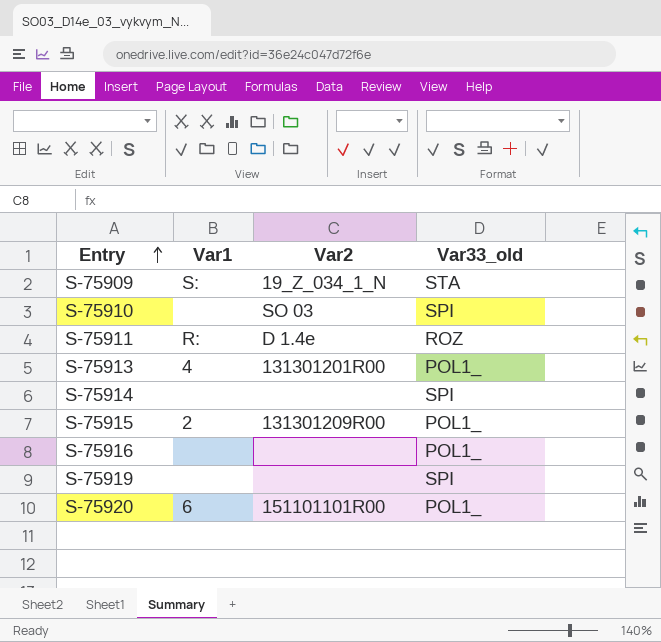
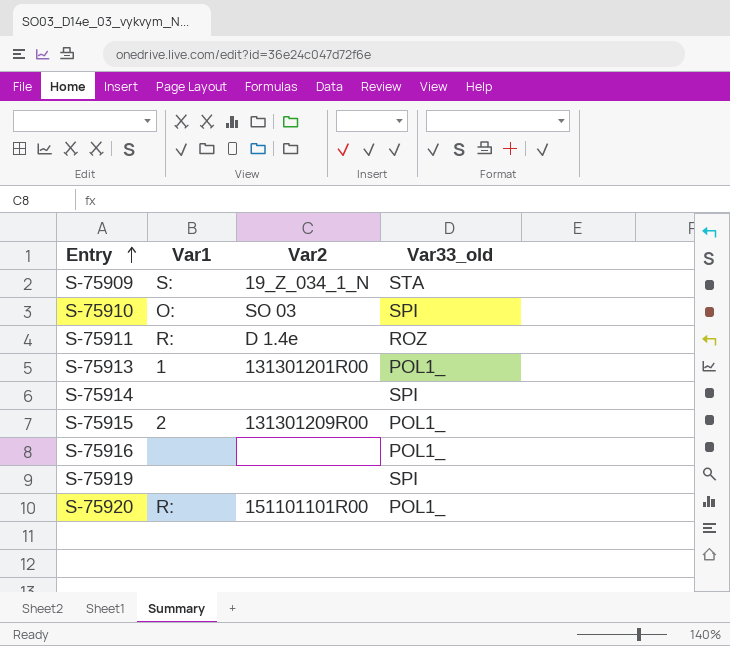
S-75910 | Var1: none -> O:
S-75913 | Var1: 4 -> 1
S-75920 | Var1: 6 -> R:

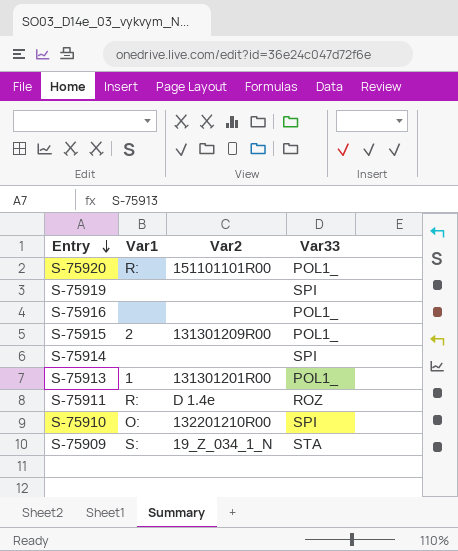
row order: Entry ascending -> Entry descending
column name: Var33_old -> Var33
S-75910 | Var2: SO 03 -> 132201210R00

